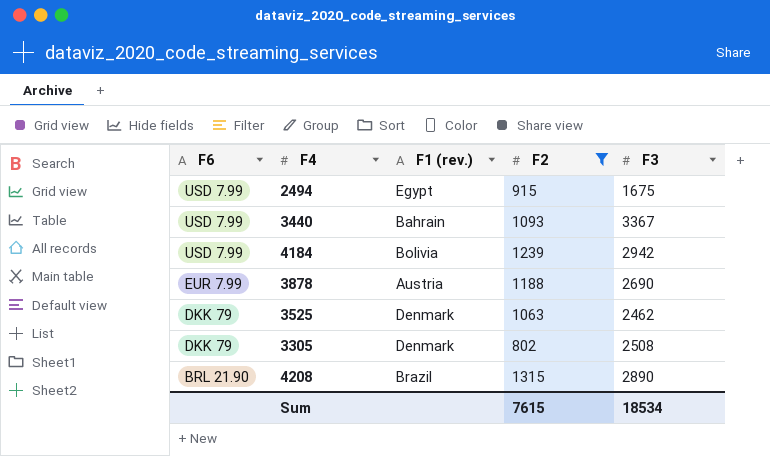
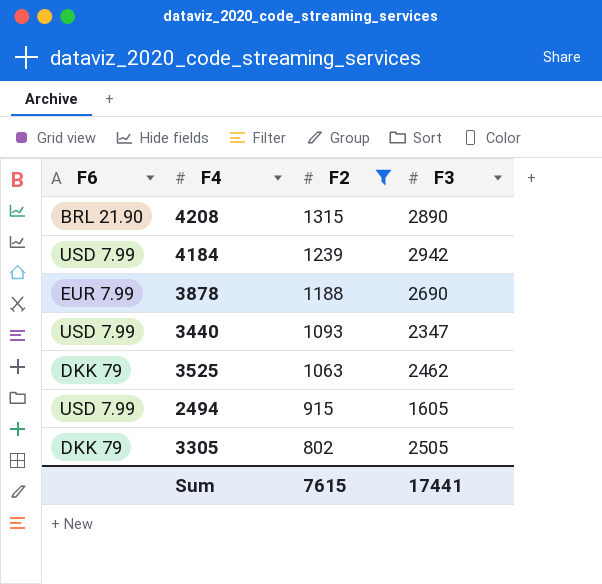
row order: F6 descending -> F2 descending
column F1 (rev.) | position: 3 -> none
3440 | F3: 3367 -> 2347
2494 | F3: 1675 -> 1605
3305 | F3: 2508 -> 2505
Sum | F3: 18534 -> 17441

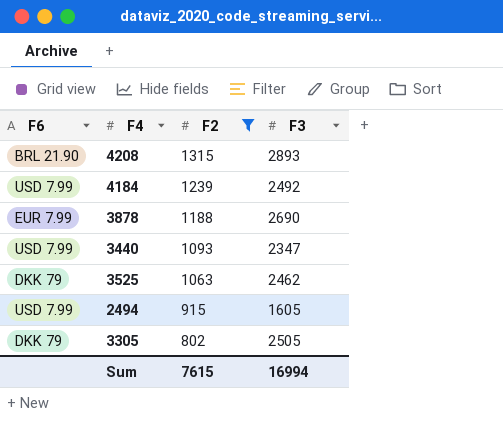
4208 | F3: 2890 -> 2893
4184 | F3: 2942 -> 2492
Sum | F3: 17441 -> 16994

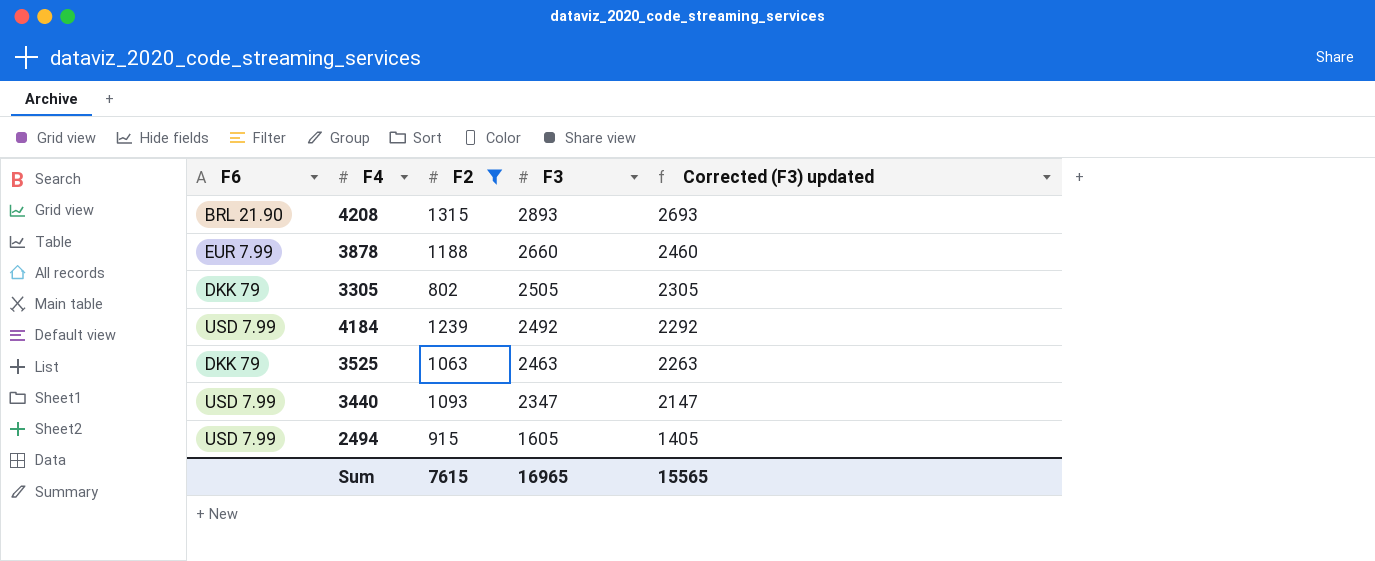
row order: F2 descending -> F3 descending
column Corrected (F3) updated | formula: none -> [F3] - 200
3878 | F3: 2690 -> 2660
3525 | F3: 2462 -> 2463
Sum | F3: 16994 -> 16965

